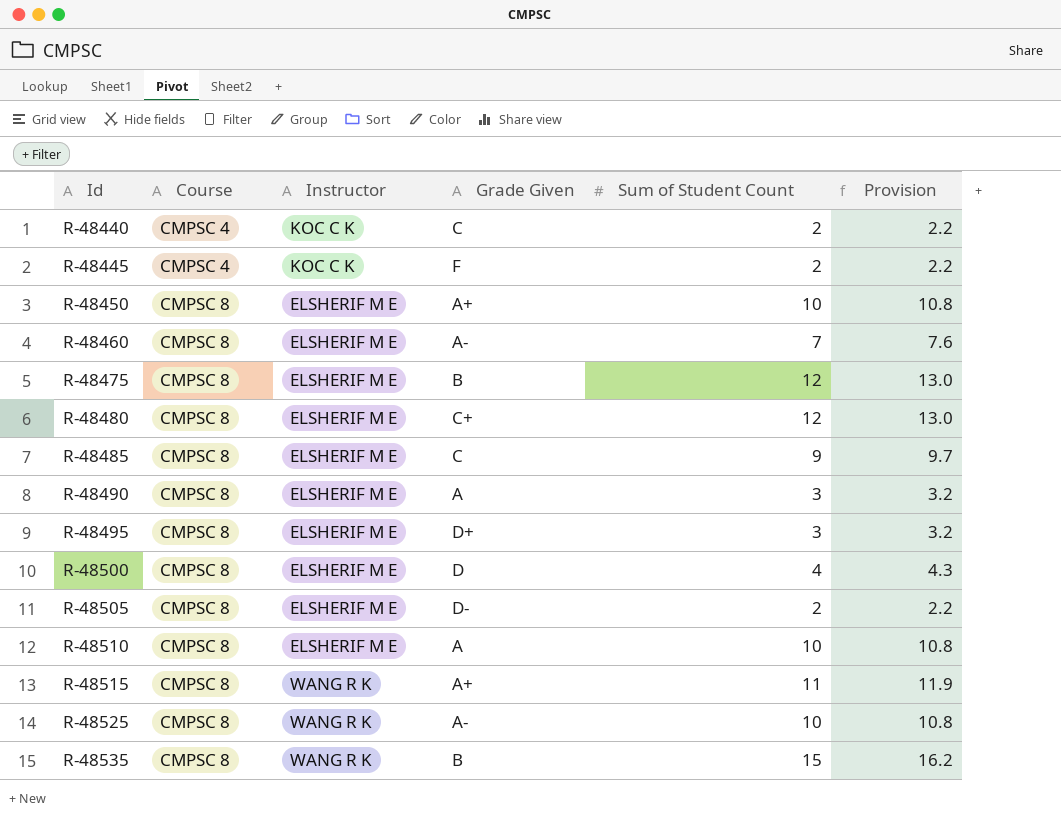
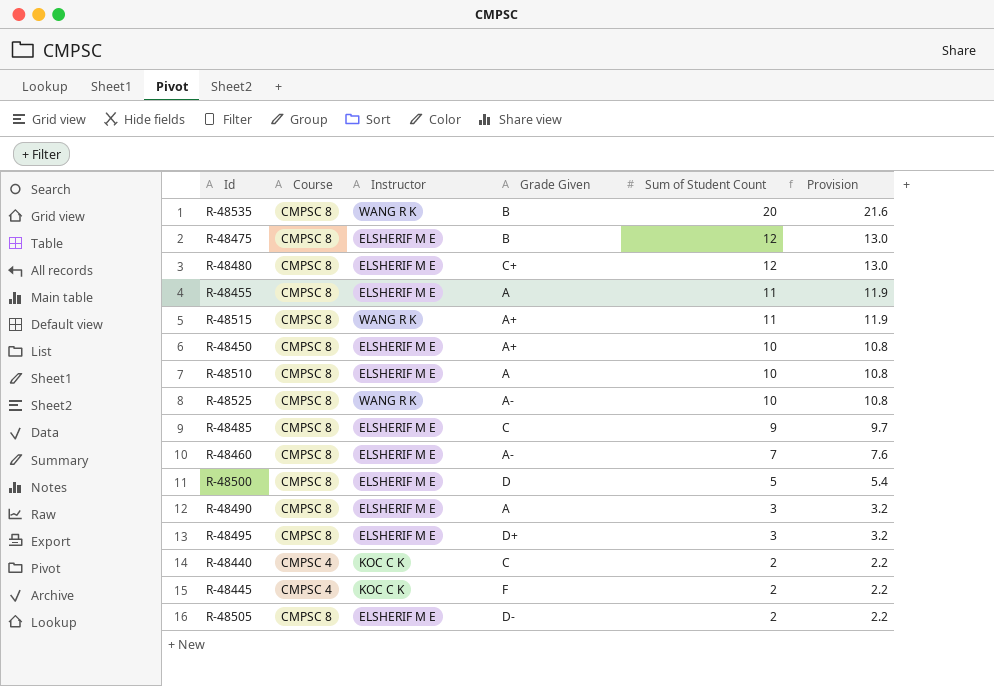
row order: Id ascending -> Sum of Student Count descending
R-48535 | Sum of Student Count: 15 -> 20
R-48535 | Provision: 16.2 -> 21.6
row R-48455: none -> CMPSC 8 | ELSHERIF M E | A | 11 | 11.9
R-48500 | Sum of Student Count: 4 -> 5
R-48500 | Provision: 4.3 -> 5.4

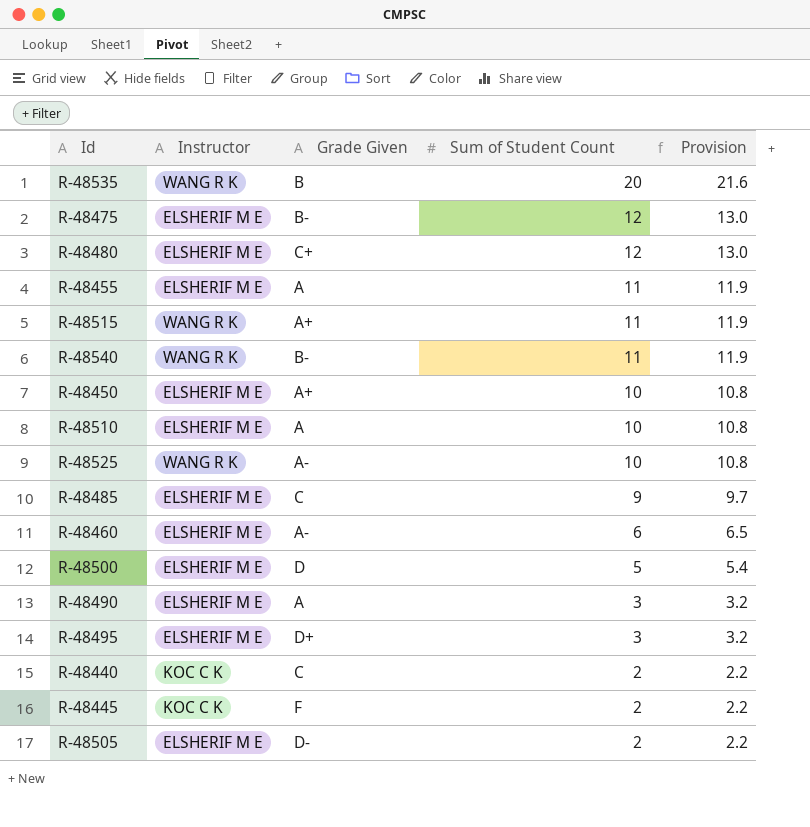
column Course | position: 2 -> none
R-48475 | Grade Given: B -> B-
row R-48540: none -> WANG R K | B- | 11 | 11.9
R-48460 | Sum of Student Count: 7 -> 6
R-48460 | Provision: 7.6 -> 6.5

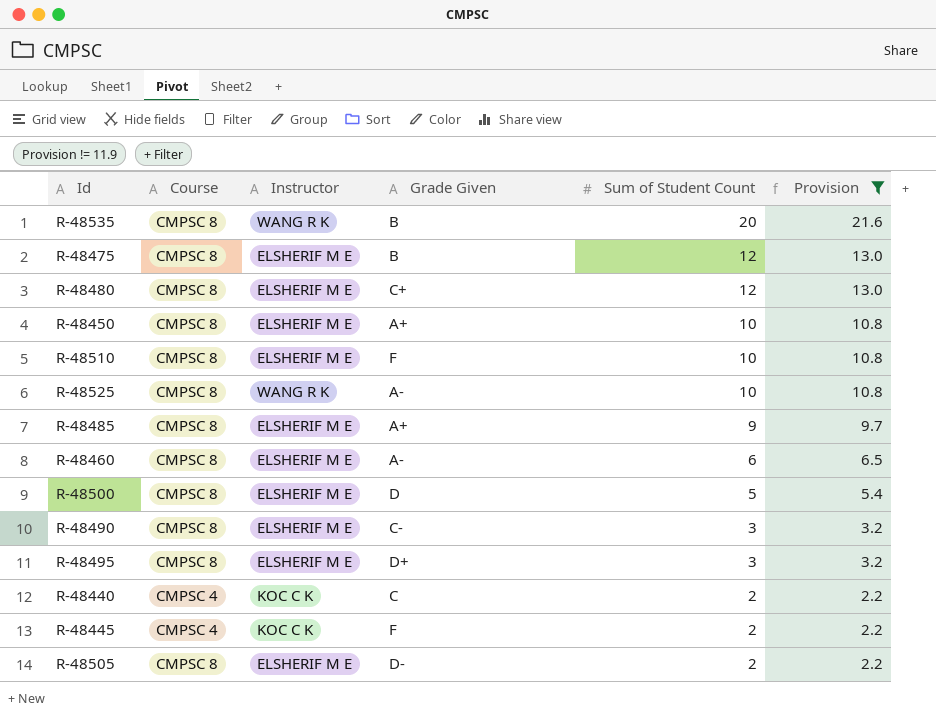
filter: none -> Provision != 11.9
column Course | position: none -> 2
R-48475 | Grade Given: B- -> B
R-48510 | Grade Given: A -> F
R-48485 | Grade Given: C -> A+
R-48490 | Grade Given: A -> C-

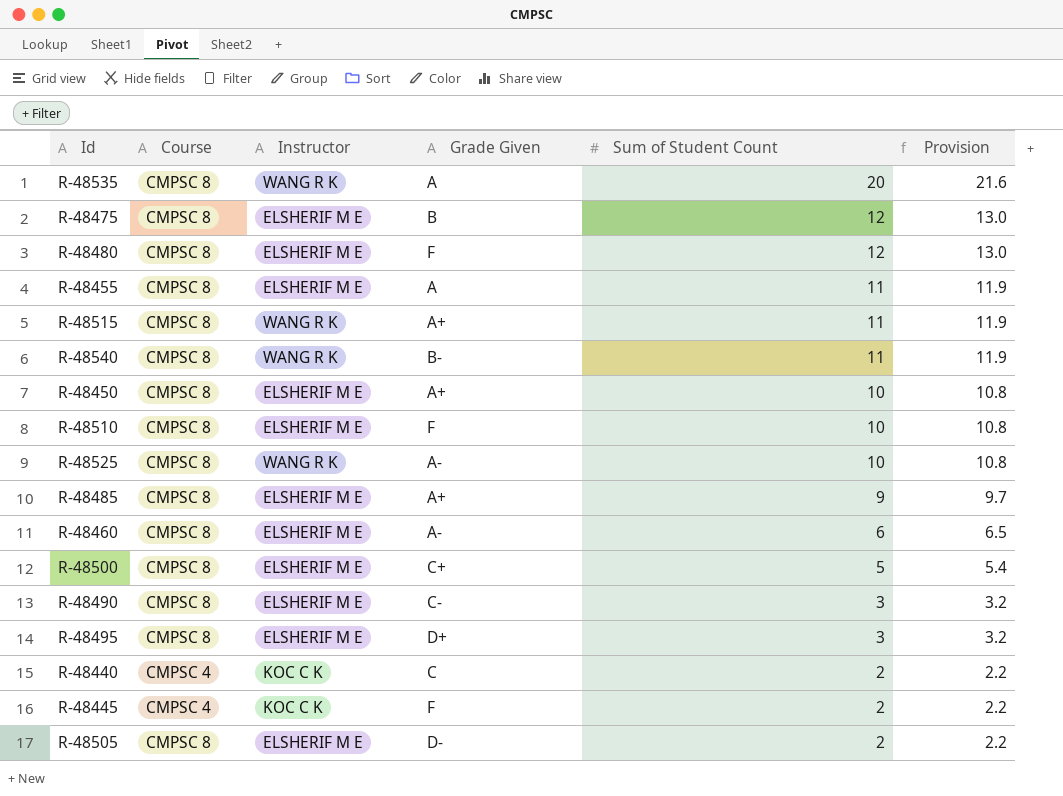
filter: Provision != 11.9 -> none
R-48535 | Grade Given: B -> A
R-48480 | Grade Given: C+ -> F
R-48500 | Grade Given: D -> C+

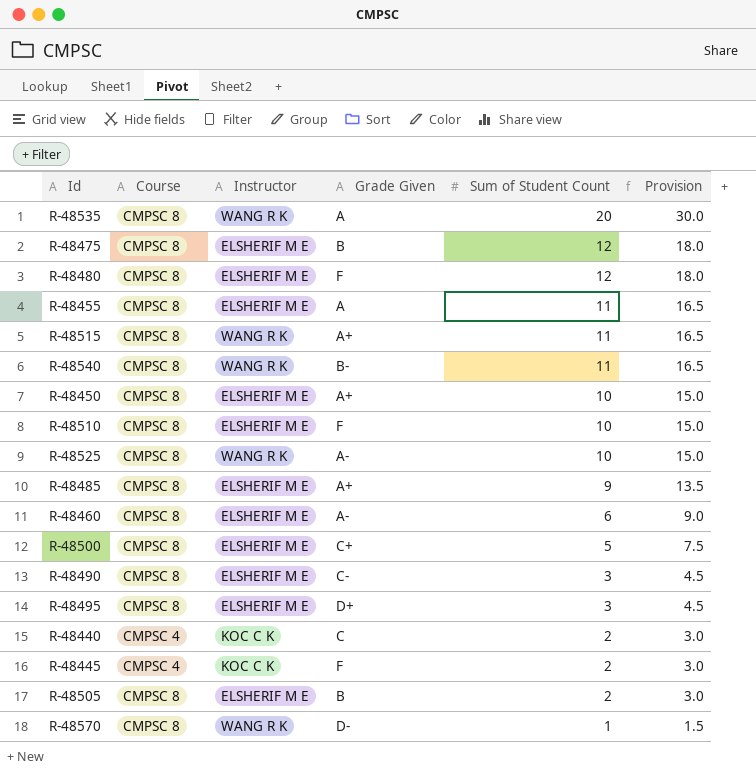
column Provision | formula: [Sum of Student Count] * 1.08 -> [Sum of Student Count] * 1.5
R-48505 | Grade Given: D- -> B
row R-48570: none -> CMPSC 8 | WANG R K | D- | 1 | 1.5

